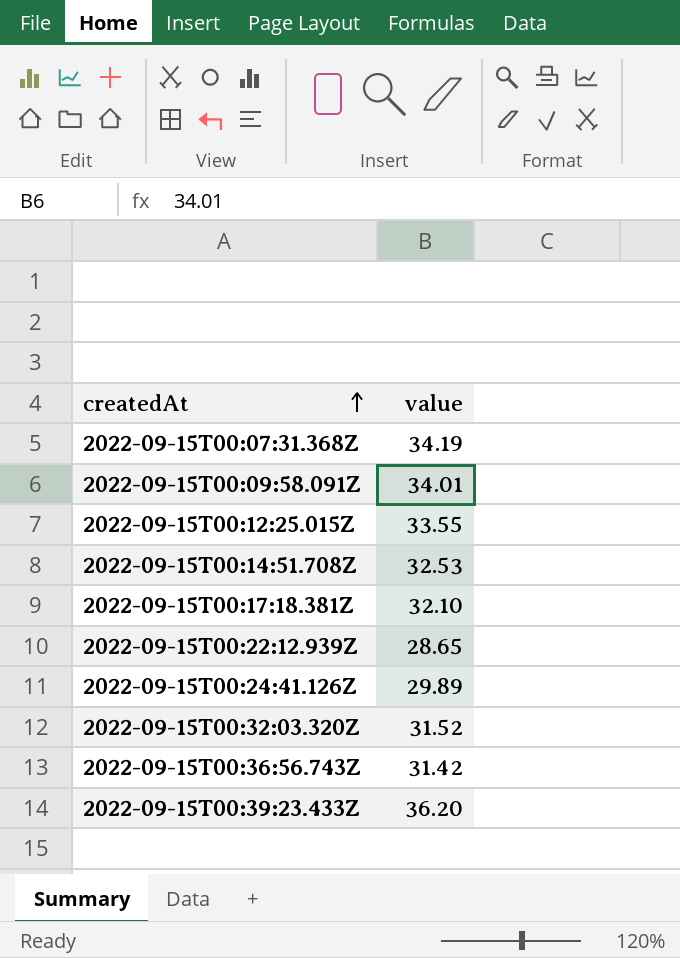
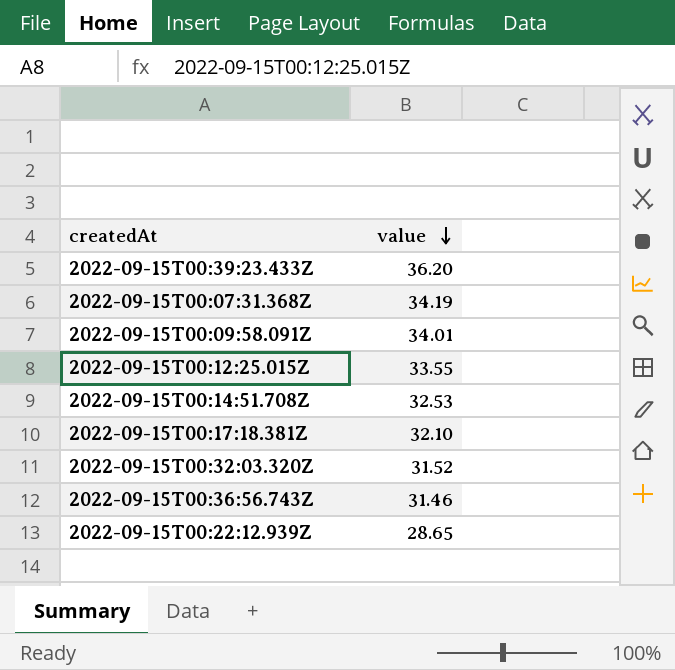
row order: createdAt ascending -> value descending
row 2022-09-15T00:24:41.126Z: 29.89 -> none
2022-09-15T00:36:56.743Z | value: 31.42 -> 31.46

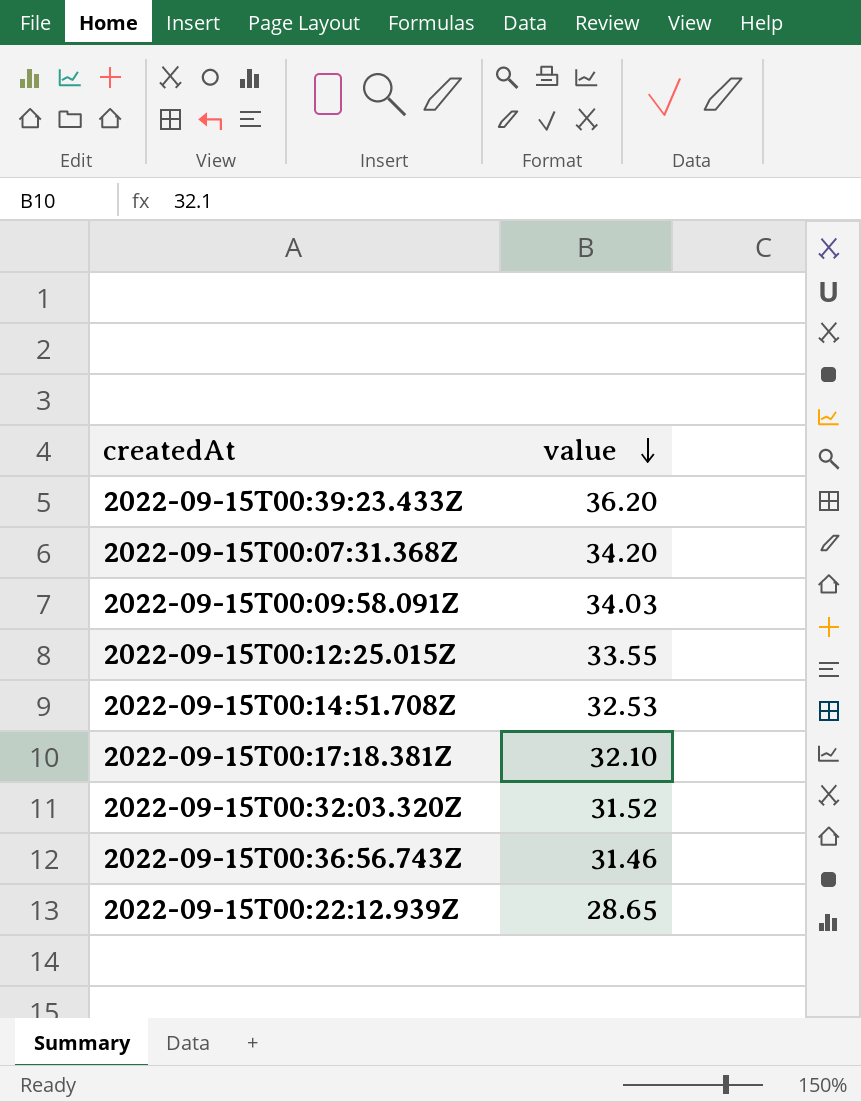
2022-09-15T00:07:31.368Z | value: 34.19 -> 34.20
2022-09-15T00:09:58.091Z | value: 34.01 -> 34.03

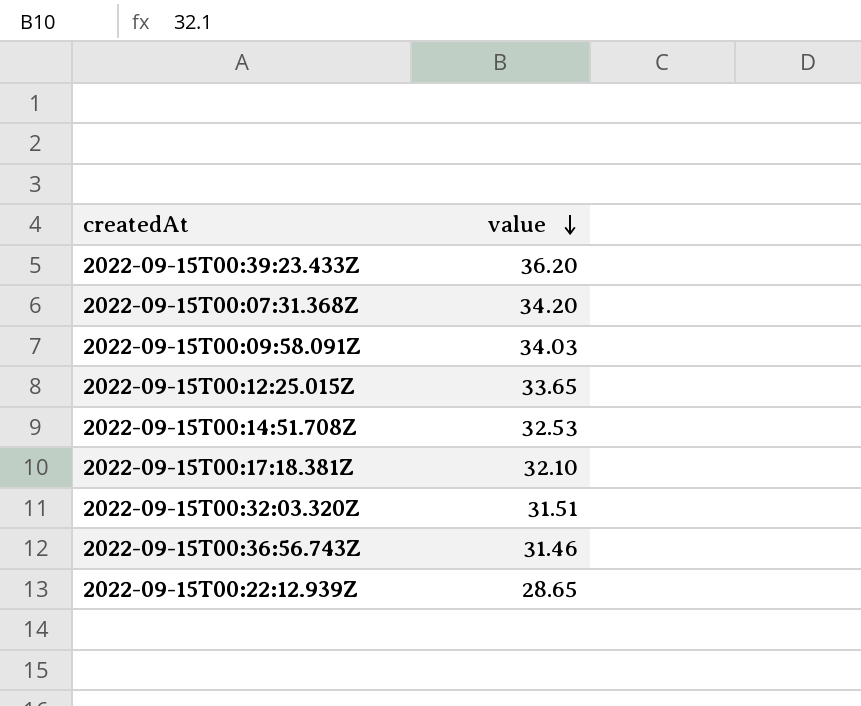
2022-09-15T00:12:25.015Z | value: 33.55 -> 33.65
2022-09-15T00:32:03.320Z | value: 31.52 -> 31.51

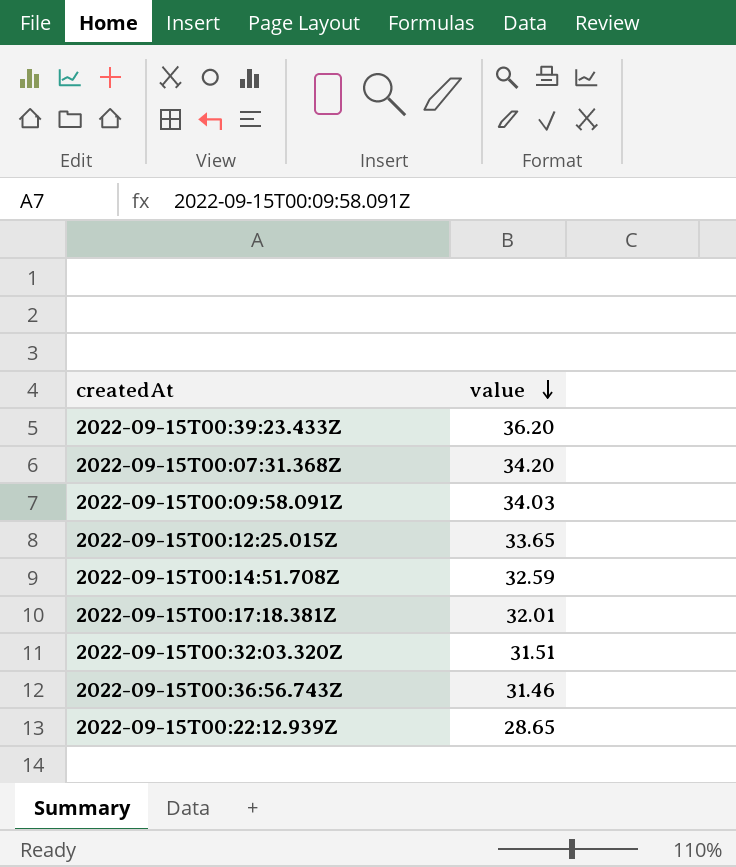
2022-09-15T00:14:51.708Z | value: 32.53 -> 32.59
2022-09-15T00:17:18.381Z | value: 32.10 -> 32.01

